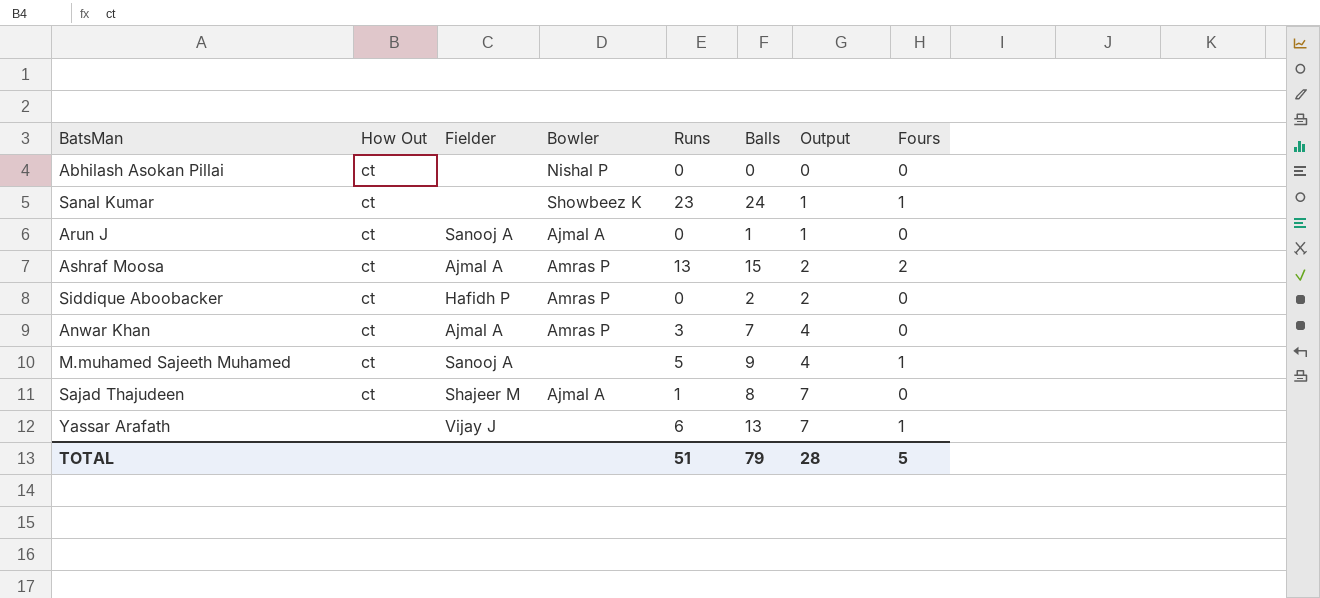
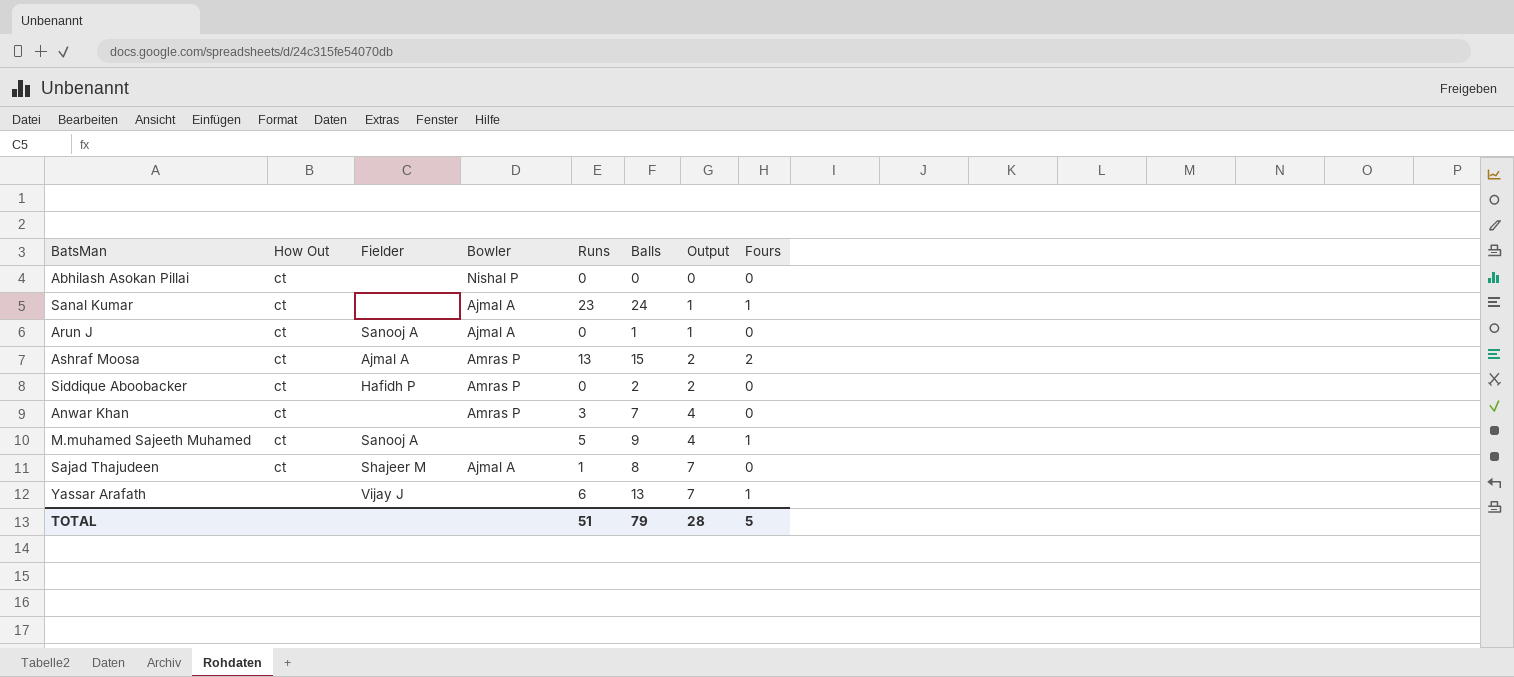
Sanal Kumar | Bowler: Showbeez K -> Ajmal A
Anwar Khan | Fielder: Ajmal A -> none

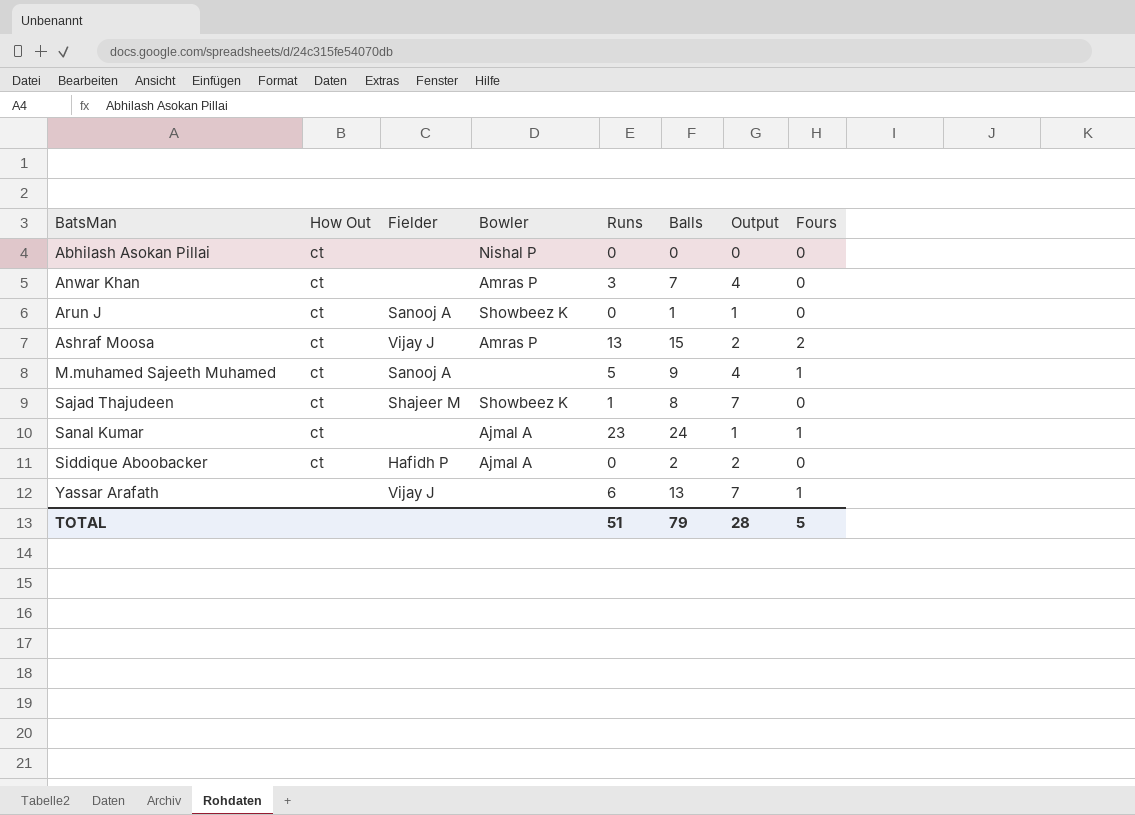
row order: Output ascending -> BatsMan ascending
Arun J | Bowler: Ajmal A -> Showbeez K
Ashraf Moosa | Fielder: Ajmal A -> Vijay J
Sajad Thajudeen | Bowler: Ajmal A -> Showbeez K
Siddique Aboobacker | Bowler: Amras P -> Ajmal A

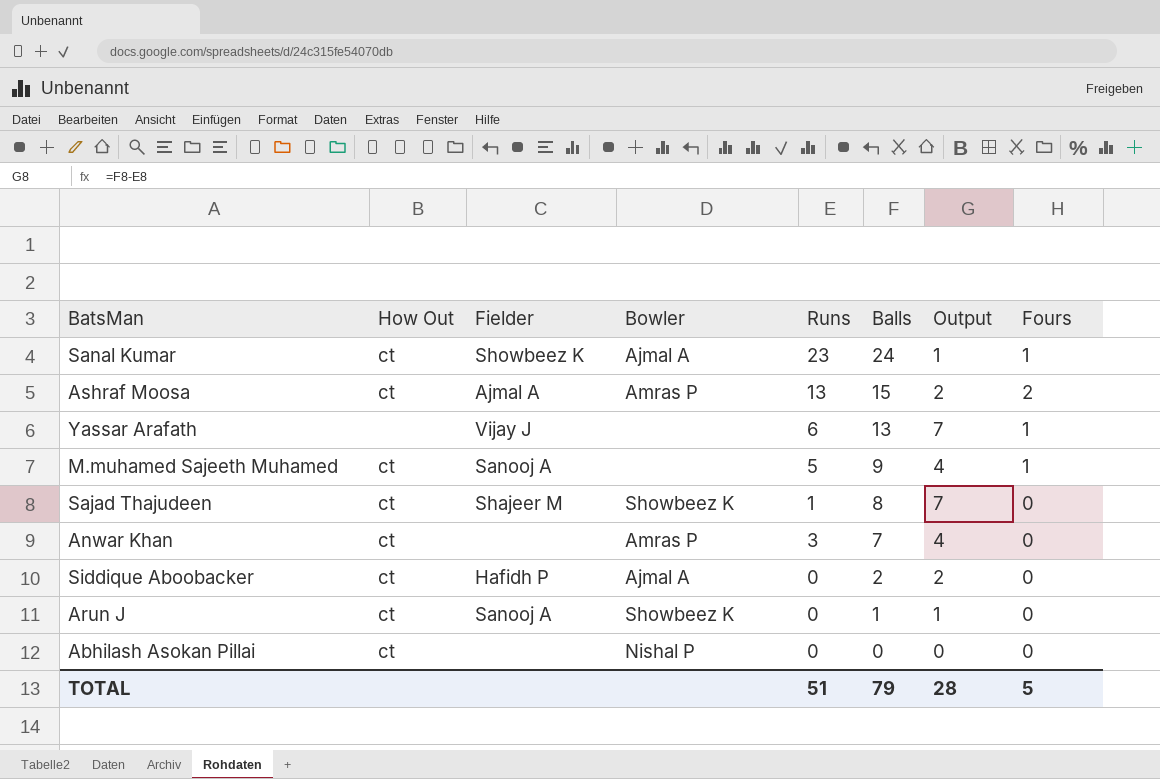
row order: BatsMan ascending -> Balls descending
Sanal Kumar | Fielder: none -> Showbeez K
Ashraf Moosa | Fielder: Vijay J -> Ajmal A

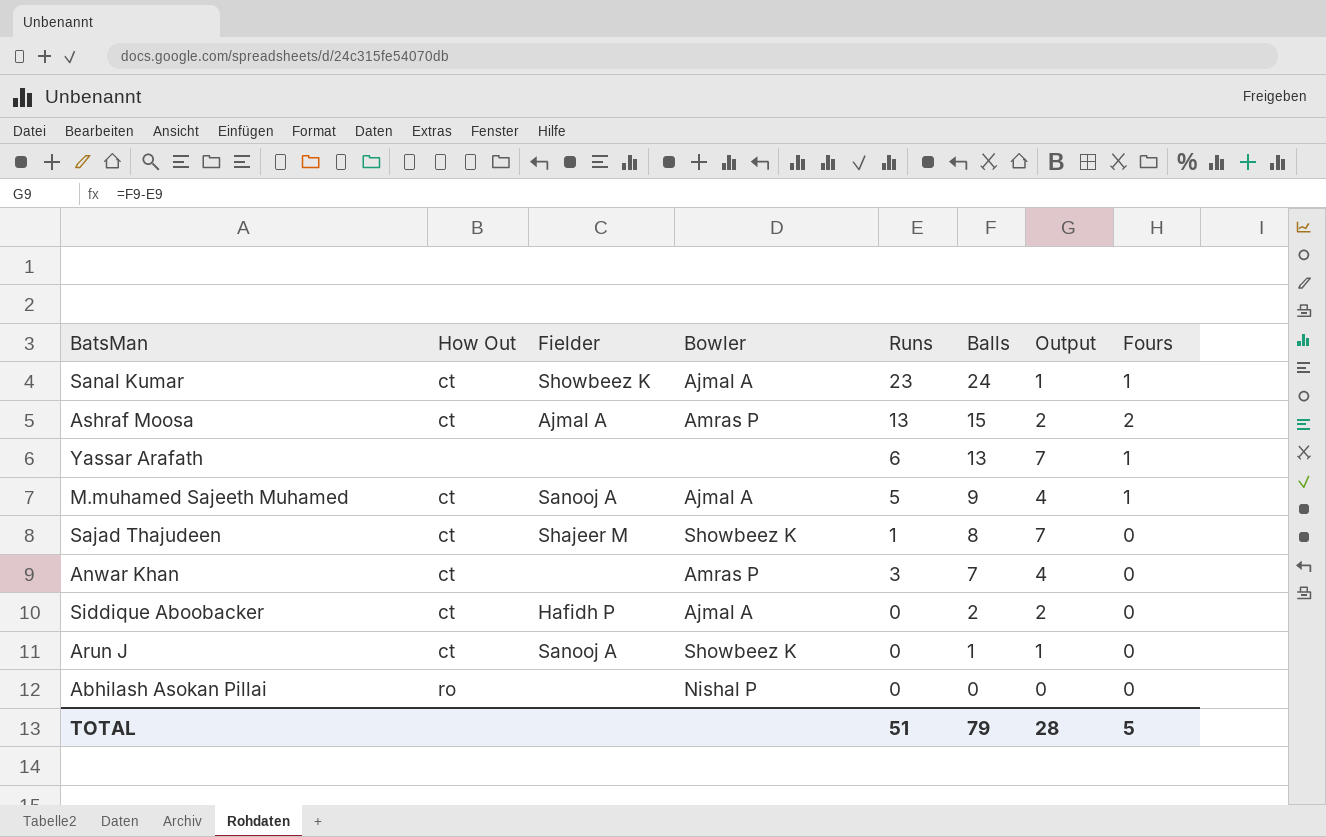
Yassar Arafath | Fielder: Vijay J -> none
M.muhamed Sajeeth Muhamed | Bowler: none -> Ajmal A
Abhilash Asokan Pillai | How Out: ct -> ro

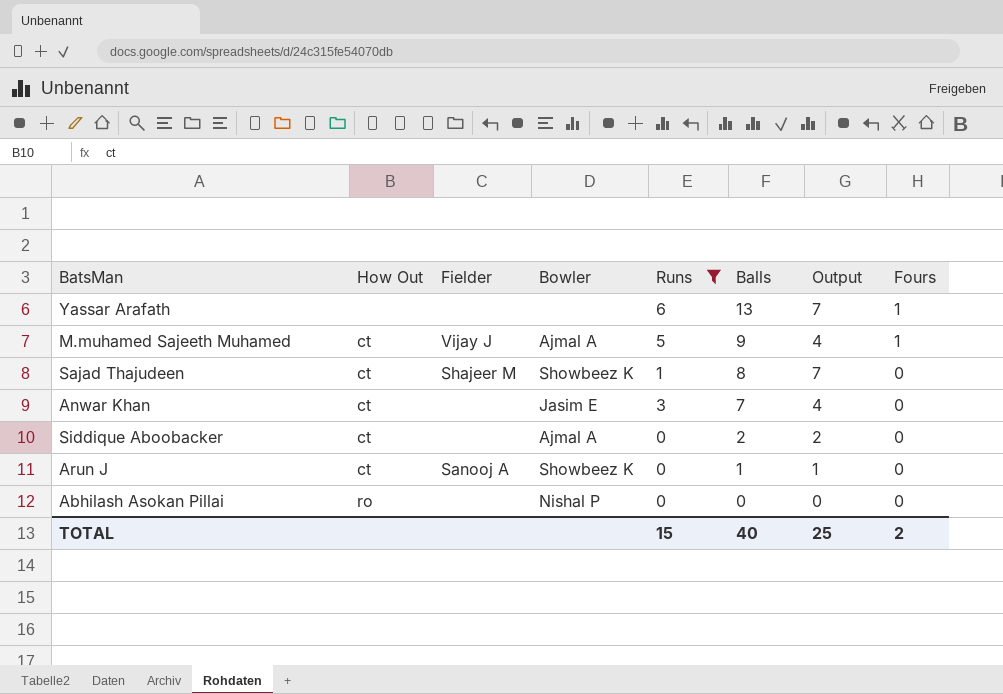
filter: none -> Runs <= 6
M.muhamed Sajeeth Muhamed | Fielder: Sanooj A -> Vijay J
Anwar Khan | Bowler: Amras P -> Jasim E
Siddique Aboobacker | Fielder: Hafidh P -> none
TOTAL | Runs: 51 -> 15
TOTAL | Balls: 79 -> 40
TOTAL | Output: 28 -> 25
TOTAL | Fours: 5 -> 2

